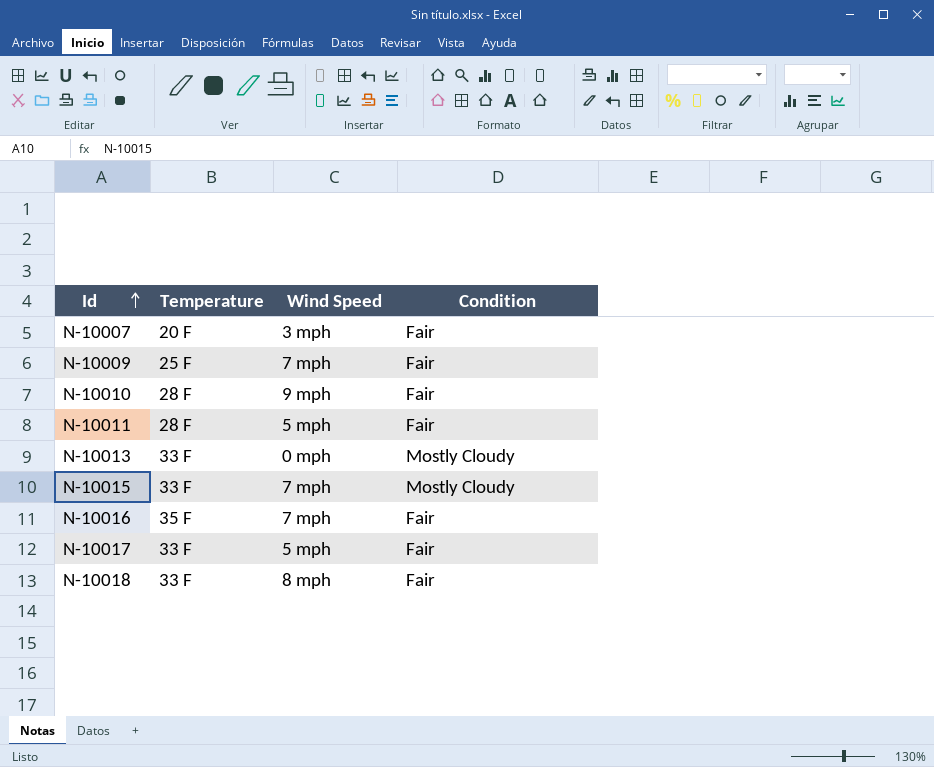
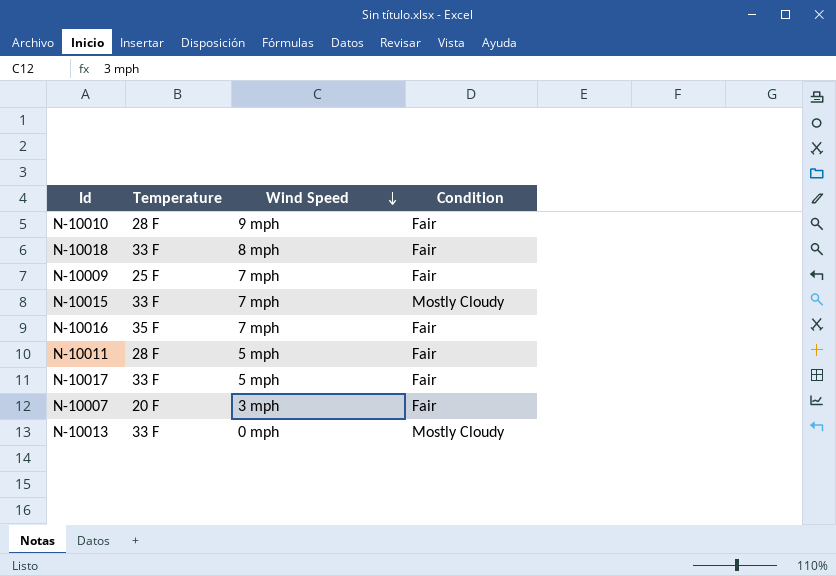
row order: Id ascending -> Wind Speed descending

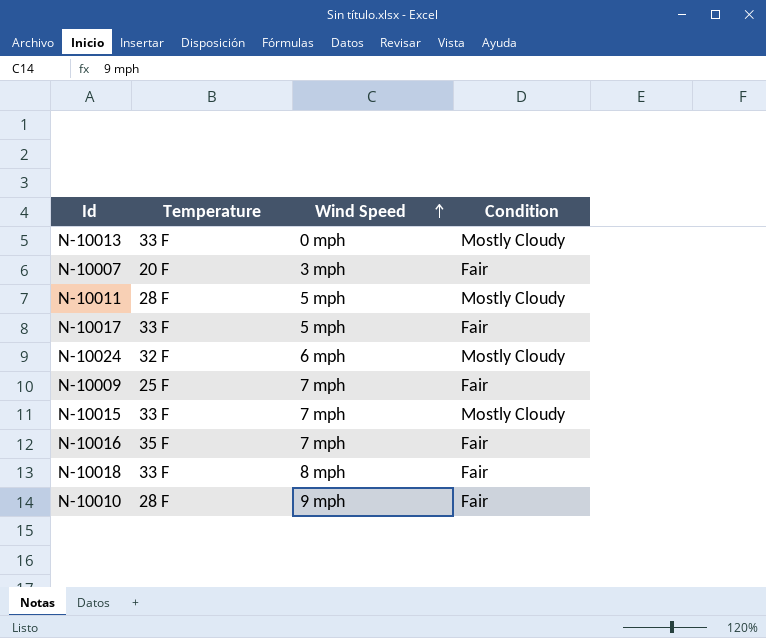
row order: Wind Speed descending -> Wind Speed ascending
N-10011 | Condition: Fair -> Mostly Cloudy
row N-10024: none -> 32 F | 6 mph | Mostly Cloudy

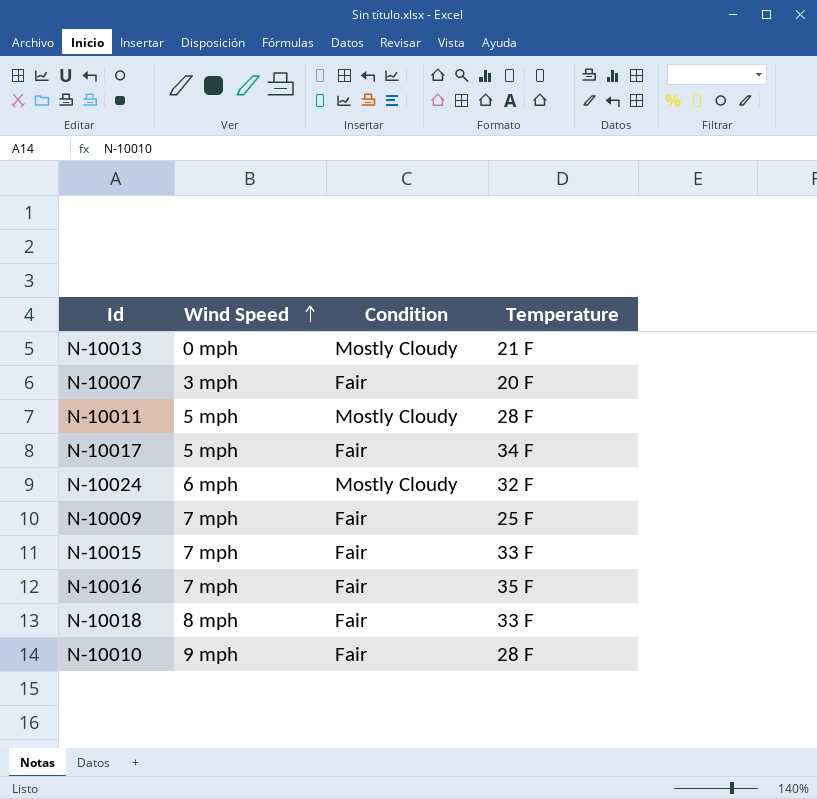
column Temperature | position: 2 -> 4
N-10013 | Temperature: 33 F -> 21 F
N-10017 | Temperature: 33 F -> 34 F
N-10015 | Condition: Mostly Cloudy -> Fair

